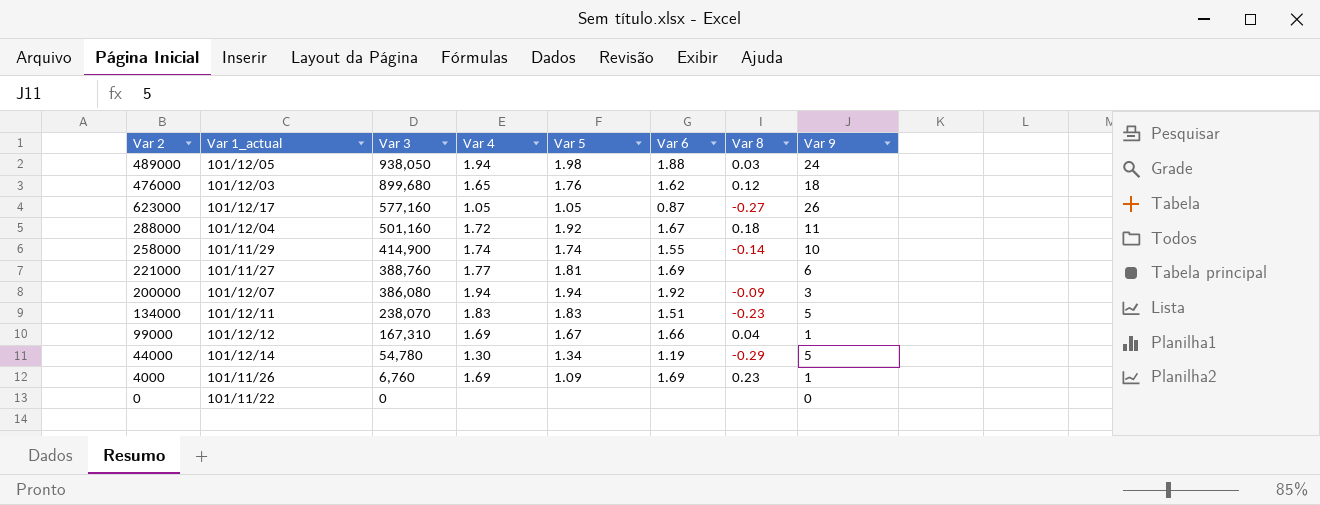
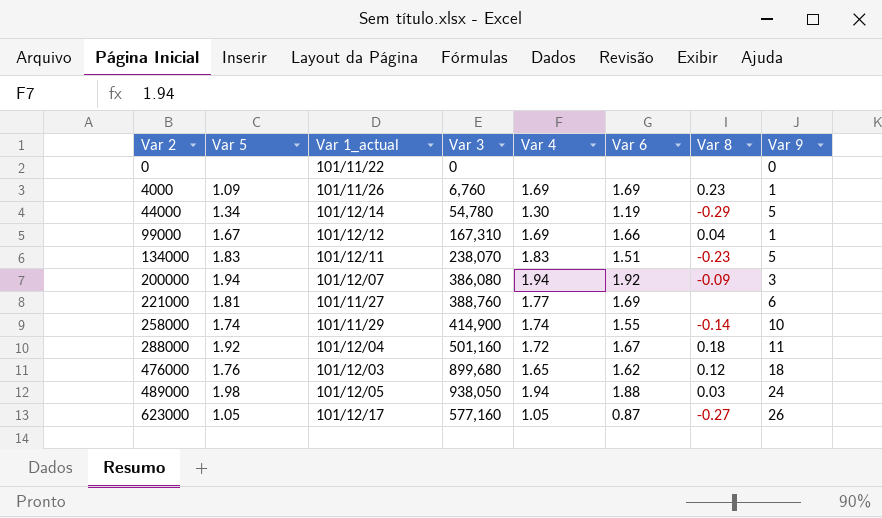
row order: Var 3 descending -> Var 2 ascending
column Var 5 | position: 5 -> 2

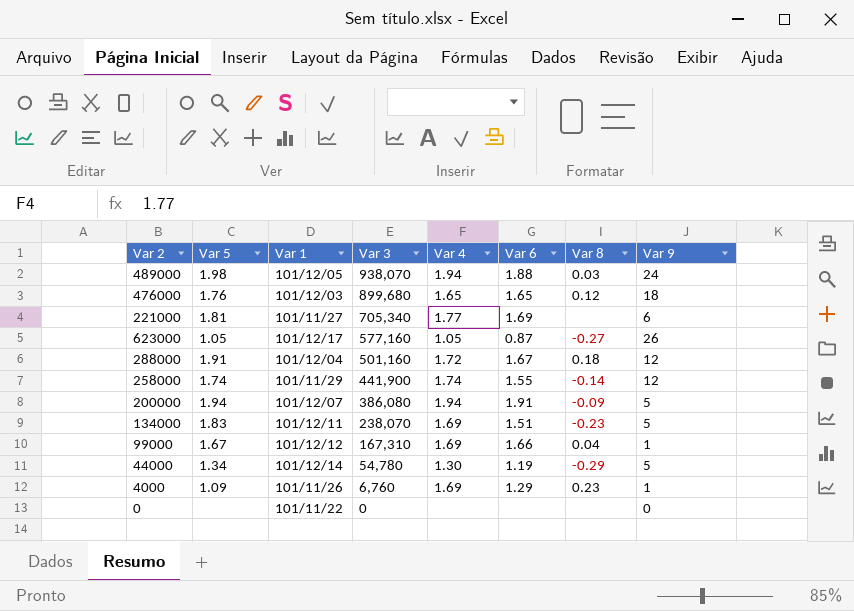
row order: Var 2 ascending -> Var 3 descending
column name: Var 1_actual -> Var 1
489000 | Var 3: 938,050 -> 938,070
476000 | Var 6: 1.62 -> 1.65
221000 | Var 3: 388,760 -> 705,340
288000 | Var 5: 1.92 -> 1.91
288000 | Var 9: 11 -> 12
258000 | Var 3: 414,900 -> 441,900
258000 | Var 9: 10 -> 12
200000 | Var 6: 1.92 -> 1.91
200000 | Var 9: 3 -> 5
134000 | Var 4: 1.83 -> 1.69
4000 | Var 6: 1.69 -> 1.29

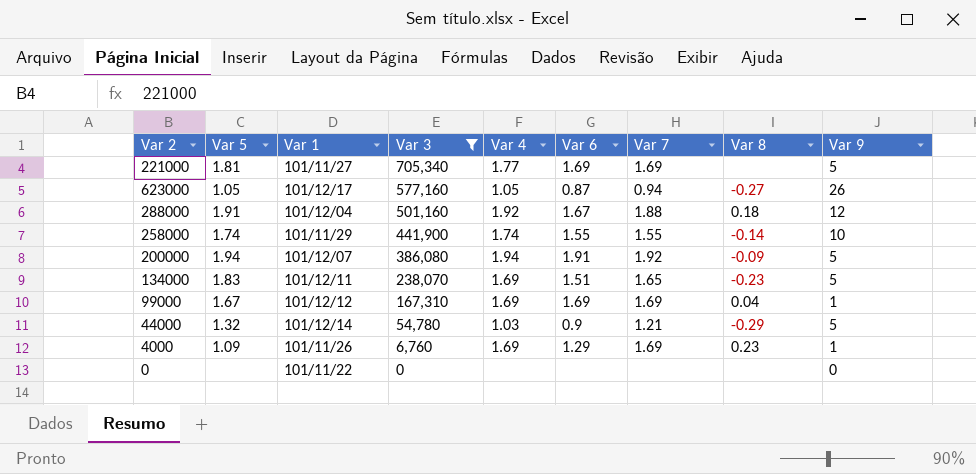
filter: none -> Var 3 <= 705,340
column Var 7 | position: none -> 7
221000 | Var 9: 6 -> 5
288000 | Var 4: 1.72 -> 1.92
258000 | Var 9: 12 -> 10
99000 | Var 6: 1.66 -> 1.69
44000 | Var 5: 1.34 -> 1.32
44000 | Var 4: 1.30 -> 1.03
44000 | Var 6: 1.19 -> 0.9

